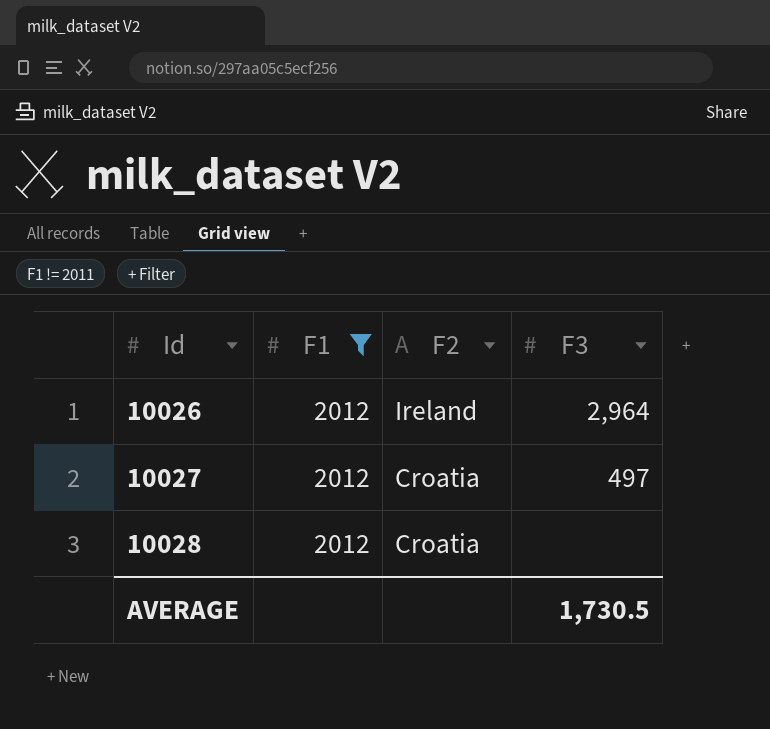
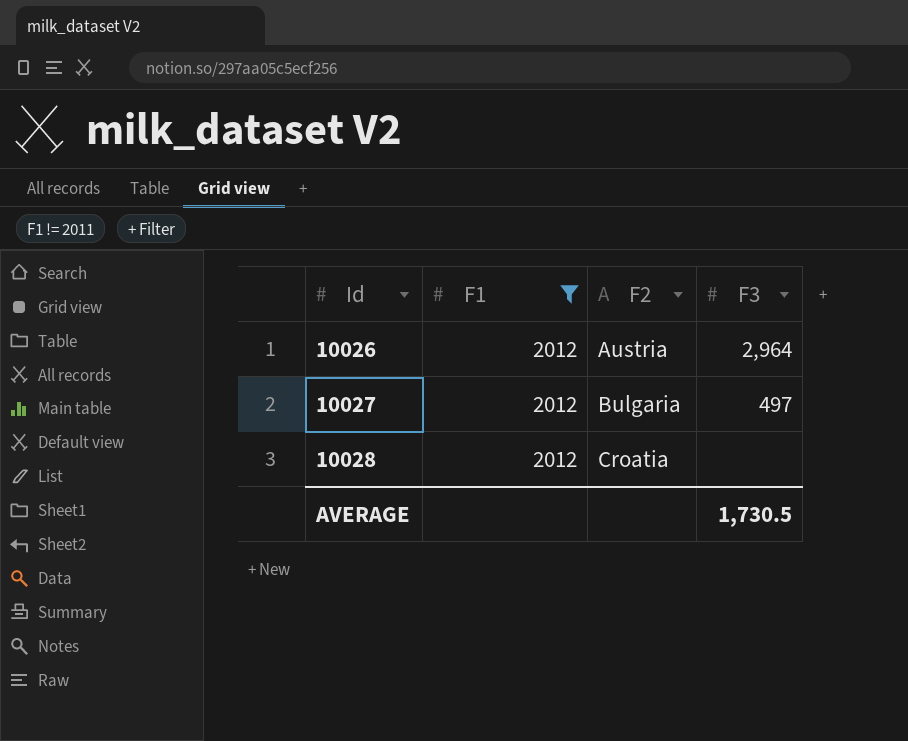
10026 | F2: Ireland -> Austria
10027 | F2: Croatia -> Bulgaria

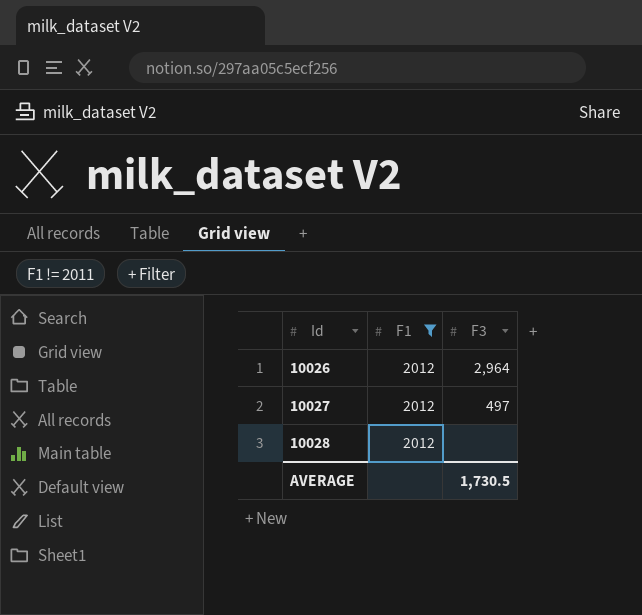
column F2 | position: 3 -> none

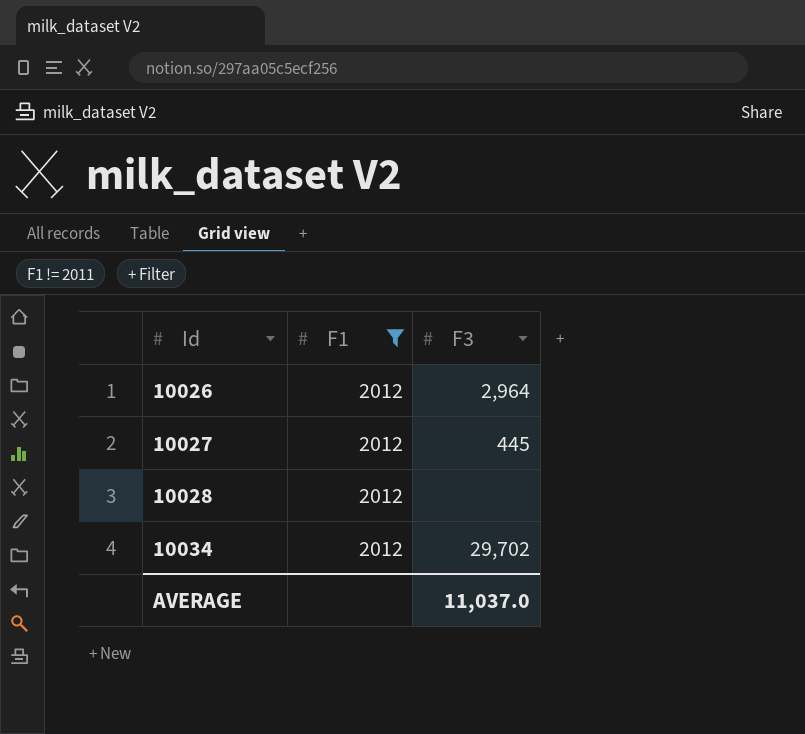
10027 | F3: 497 -> 445
row 10034: none -> 2012 | 29,702
AVERAGE | F3: 1,730.5 -> 11,037.0

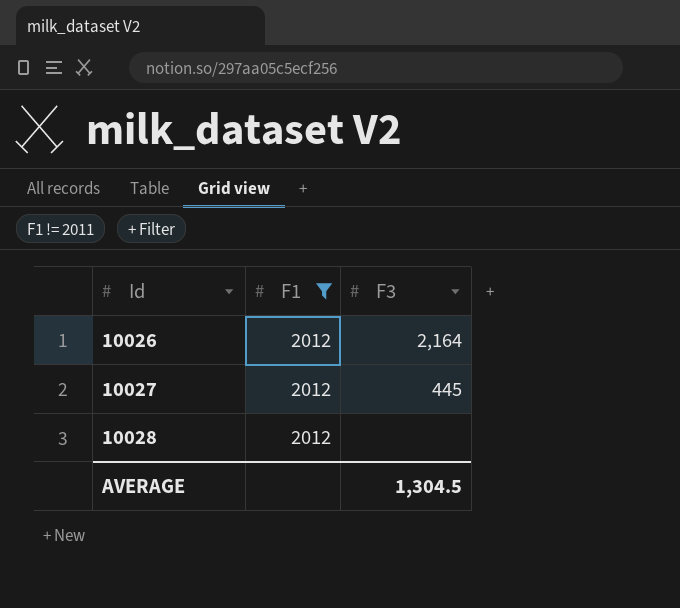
row 10034: 2012 | 29,702 -> none
10026 | F3: 2,964 -> 2,164
AVERAGE | F3: 11,037.0 -> 1,304.5

